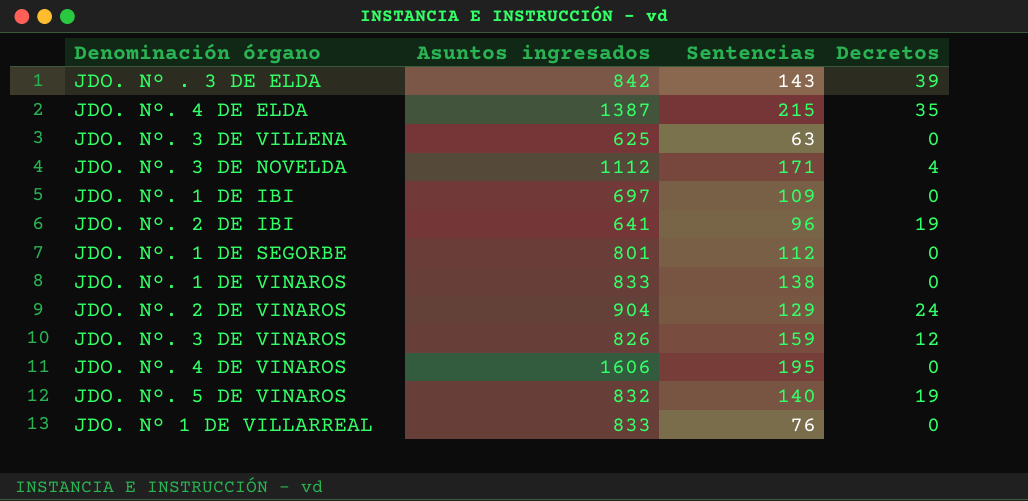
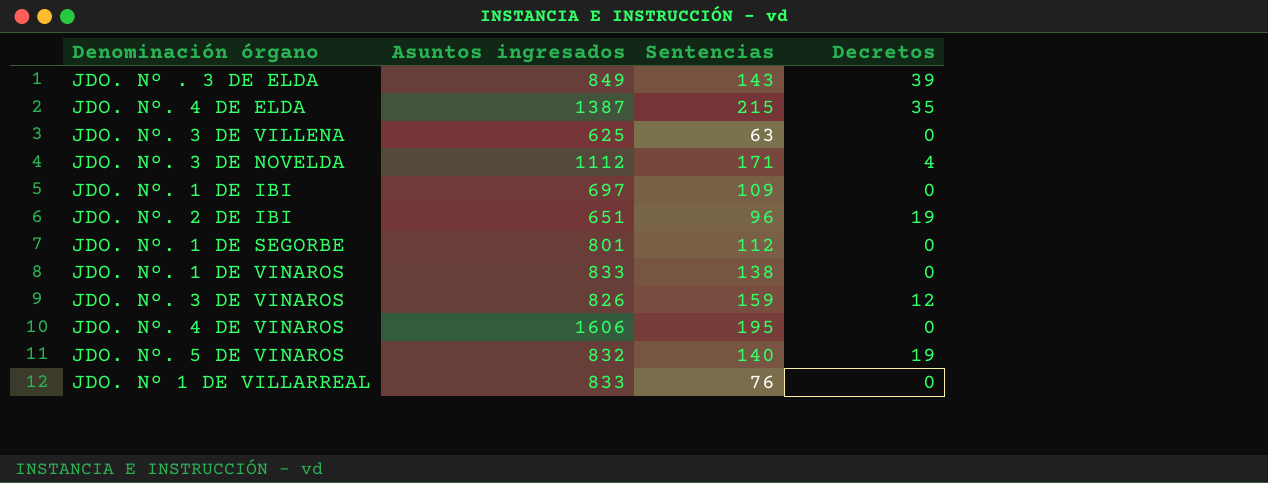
row JDO. Nº. 2 DE VINAROS: 904 | 129 | 24 -> none
JDO. Nº . 3 DE ELDA | Asuntos ingresados: 842 -> 849
JDO. Nº. 2 DE IBI | Asuntos ingresados: 641 -> 651

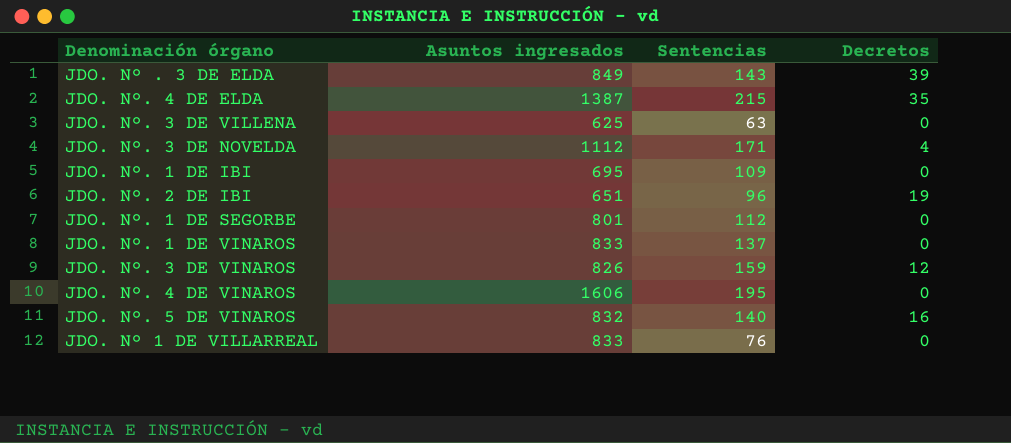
JDO. Nº. 1 DE IBI | Asuntos ingresados: 697 -> 695
JDO. Nº. 1 DE VINAROS | Sentencias: 138 -> 137
JDO. Nº. 5 DE VINAROS | Decretos: 19 -> 16

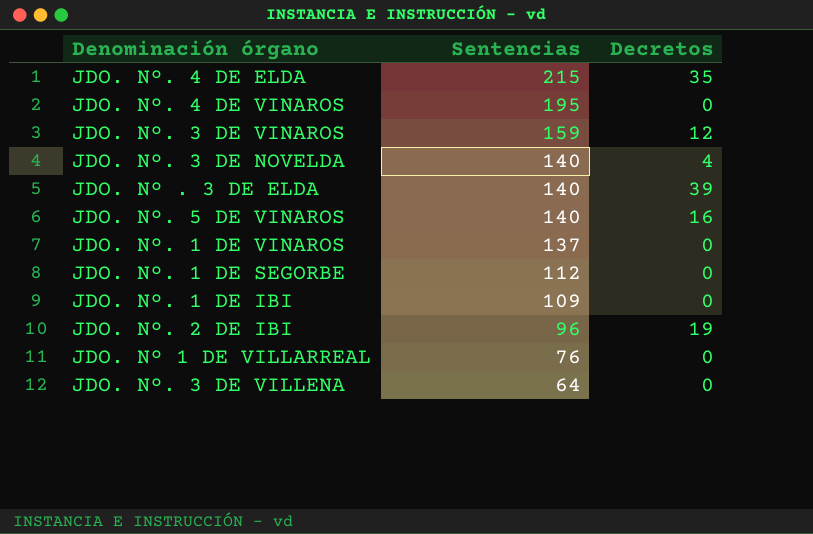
row order: none -> Sentencias descending
column Asuntos ingresados | position: 2 -> none
JDO. Nº. 3 DE NOVELDA | Sentencias: 171 -> 140
JDO. Nº . 3 DE ELDA | Sentencias: 143 -> 140
JDO. Nº. 3 DE VILLENA | Sentencias: 63 -> 64

